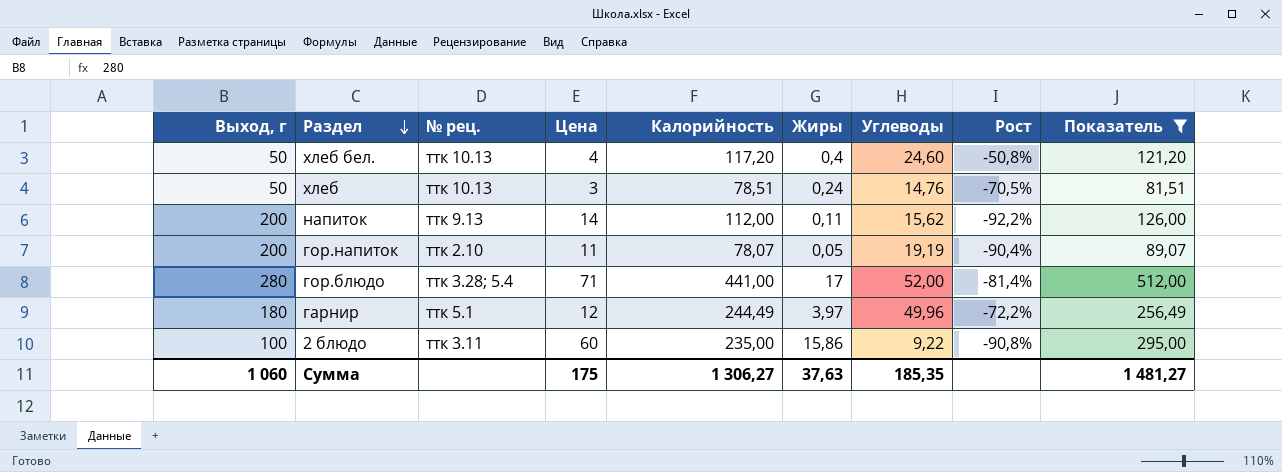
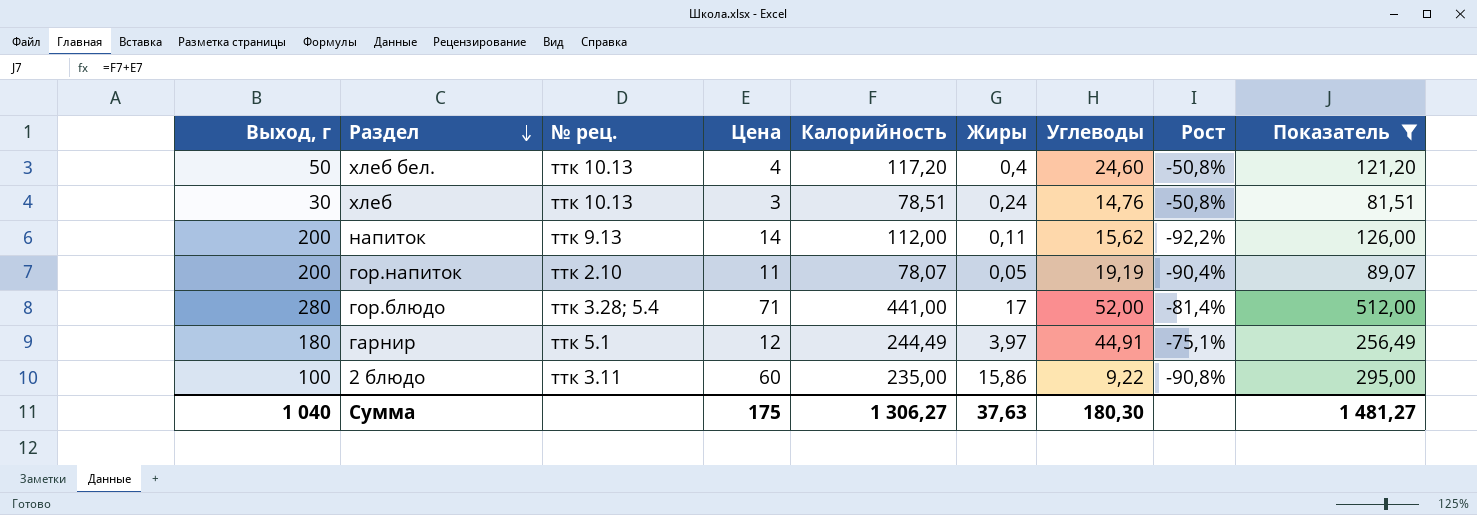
хлеб | Выход, г: 50 -> 30
хлеб | Рост: -70,5% -> -50,8%
гарнир | Углеводы: 49,96 -> 44,91
гарнир | Рост: -72,2% -> -75,1%
Сумма | Выход, г: 1 060 -> 1 040
Сумма | Углеводы: 185,35 -> 180,30

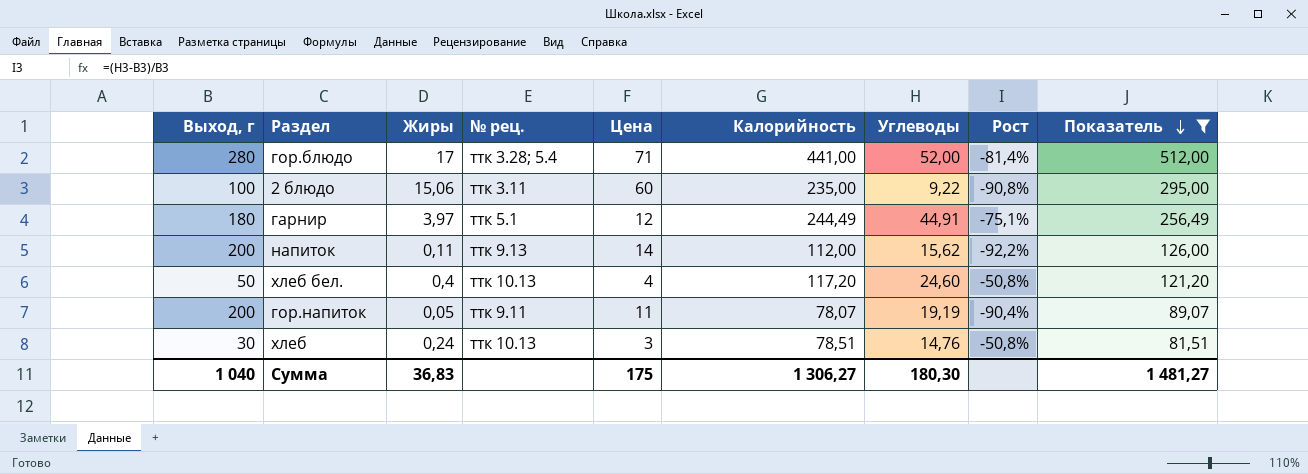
row order: Раздел descending -> Показатель descending
column Жиры | position: 6 -> 3
2 блюдо | Жиры: 15,86 -> 15,06
гор.напиток | № рец.: ттк 2.10 -> ттк 9.11
Сумма | Жиры: 37,63 -> 36,83

